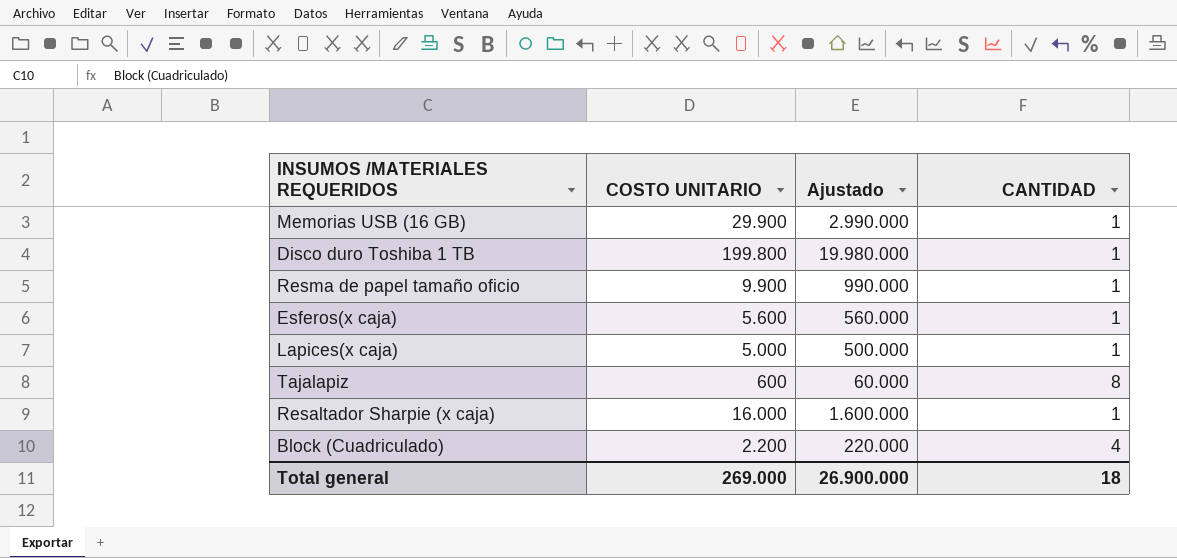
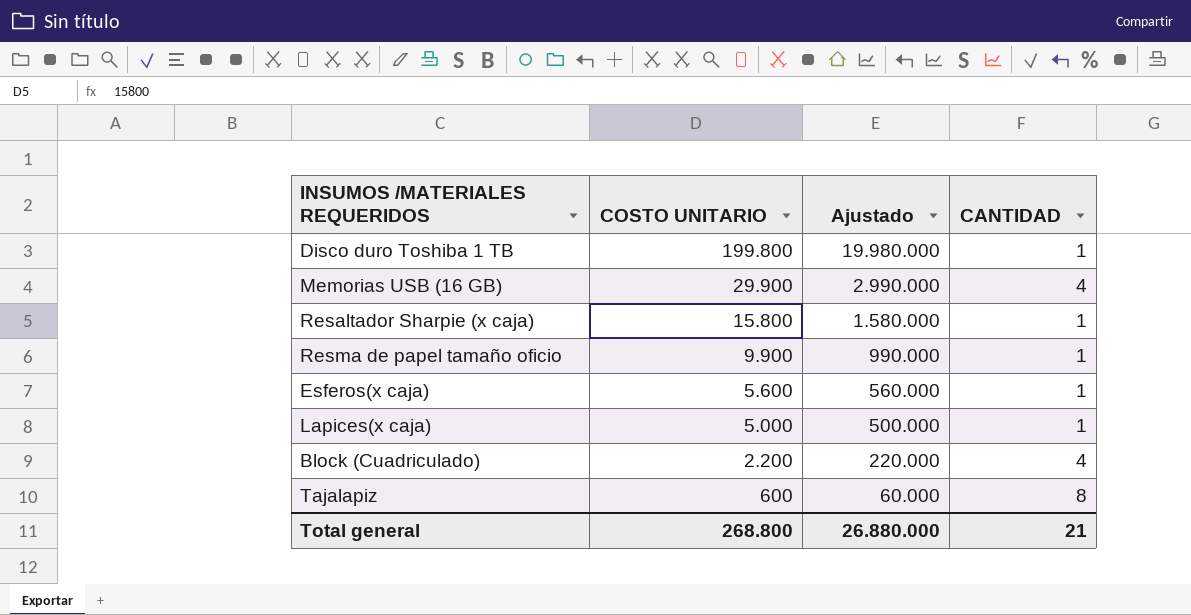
row order: none -> COSTO UNITARIO descending
Memorias USB (16 GB) | CANTIDAD: 1 -> 4
Resaltador Sharpie (x caja) | COSTO UNITARIO: 16.000 -> 15.800
Resaltador Sharpie (x caja) | Ajustado: 1.600.000 -> 1.580.000
Total general | COSTO UNITARIO: 269.000 -> 268.800
Total general | Ajustado: 26.900.000 -> 26.880.000
Total general | CANTIDAD: 18 -> 21

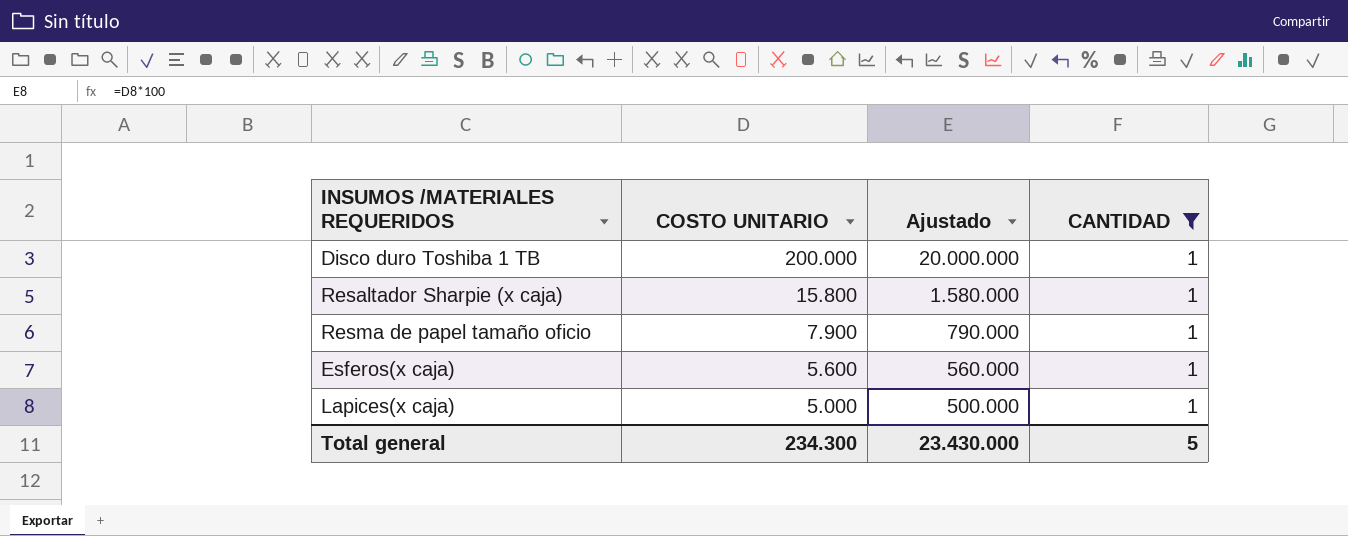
filter: none -> CANTIDAD = 1
Disco duro Toshiba 1 TB | COSTO UNITARIO: 199.800 -> 200.000
Disco duro Toshiba 1 TB | Ajustado: 19.980.000 -> 20.000.000
Resma de papel tamaño oficio | COSTO UNITARIO: 9.900 -> 7.900
Resma de papel tamaño oficio | Ajustado: 990.000 -> 790.000
Total general | COSTO UNITARIO: 268.800 -> 234.300
Total general | Ajustado: 26.880.000 -> 23.430.000
Total general | CANTIDAD: 21 -> 5

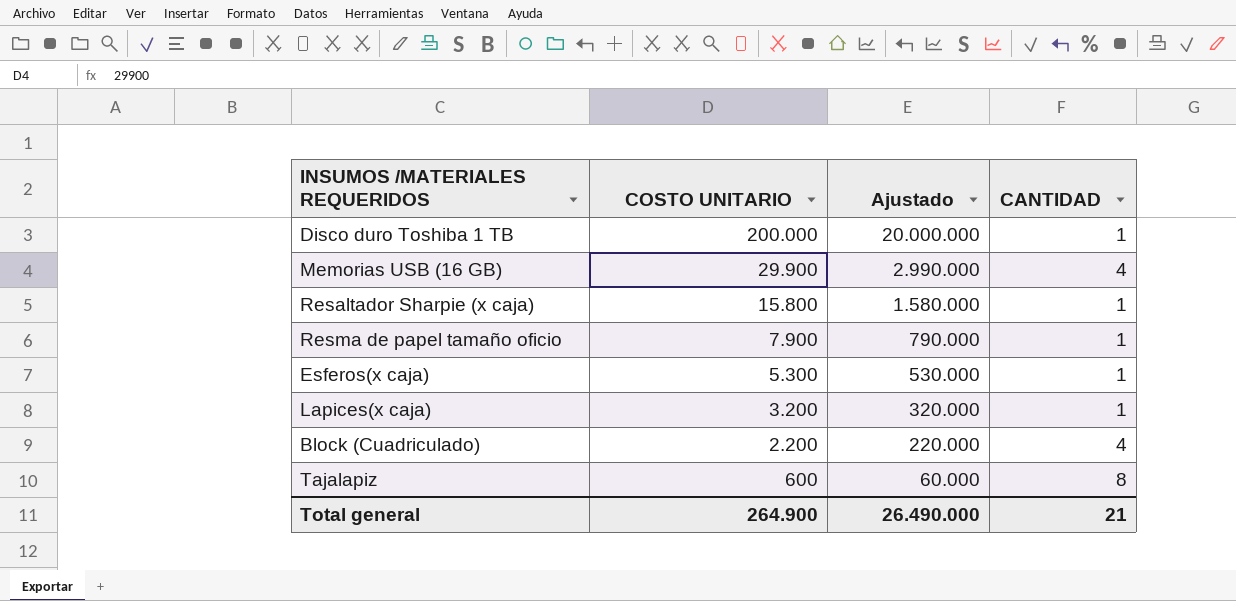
filter: CANTIDAD = 1 -> none
Esferos(x caja) | COSTO UNITARIO: 5.600 -> 5.300
Esferos(x caja) | Ajustado: 560.000 -> 530.000
Lapices(x caja) | COSTO UNITARIO: 5.000 -> 3.200
Lapices(x caja) | Ajustado: 500.000 -> 320.000
Total general | COSTO UNITARIO: 234.300 -> 264.900
Total general | Ajustado: 23.430.000 -> 26.490.000
Total general | CANTIDAD: 5 -> 21

